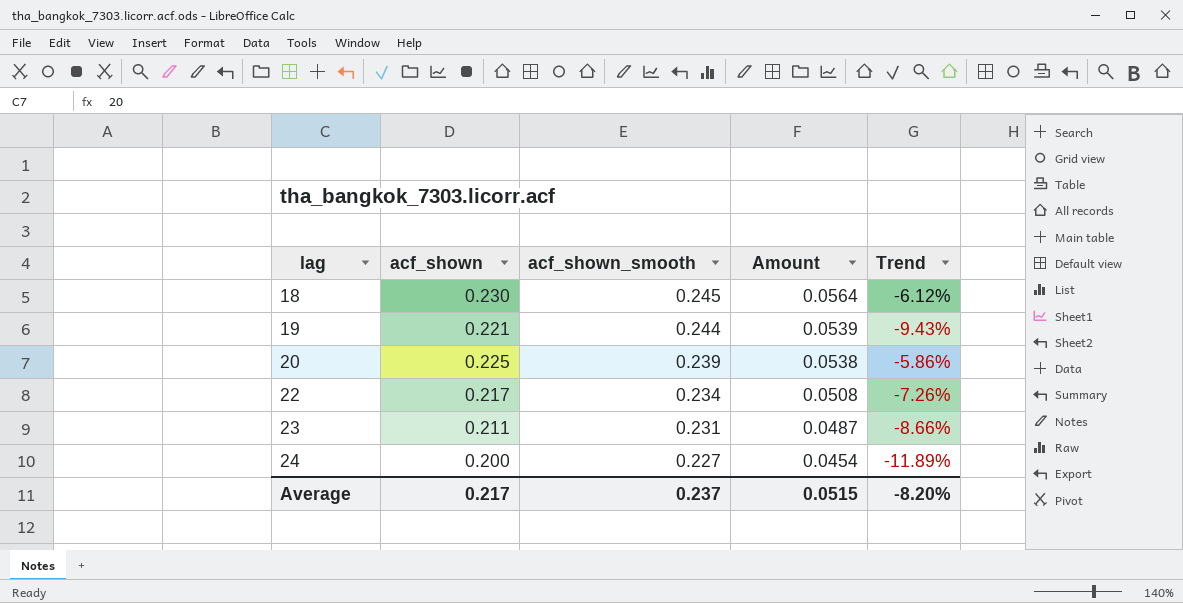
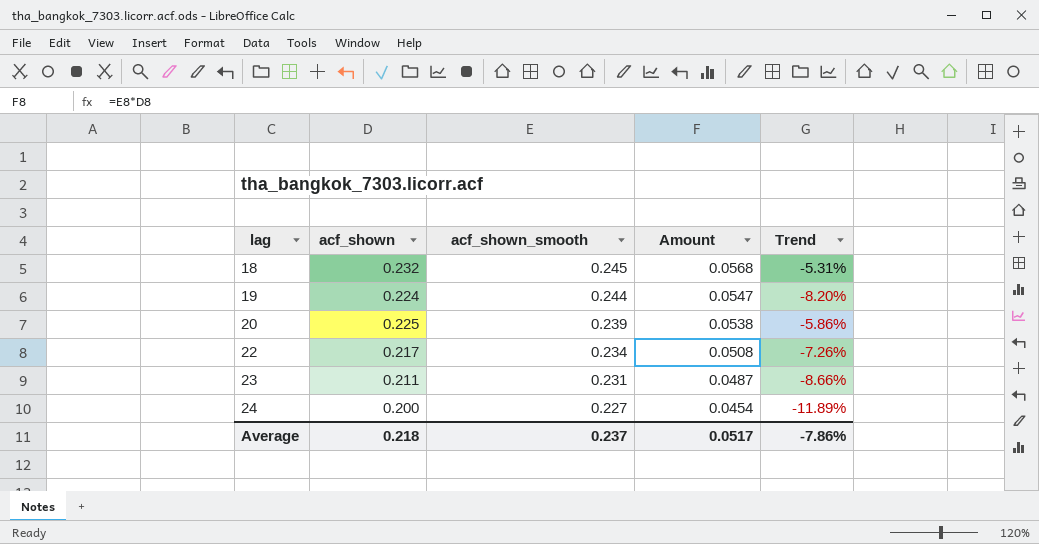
18 | acf_shown: 0.230 -> 0.232
18 | Amount: 0.0564 -> 0.0568
18 | Trend: -6.12% -> -5.31%
19 | acf_shown: 0.221 -> 0.224
19 | Amount: 0.0539 -> 0.0547
19 | Trend: -9.43% -> -8.20%
Average | acf_shown: 0.217 -> 0.218
Average | Amount: 0.0515 -> 0.0517
Average | Trend: -8.20% -> -7.86%

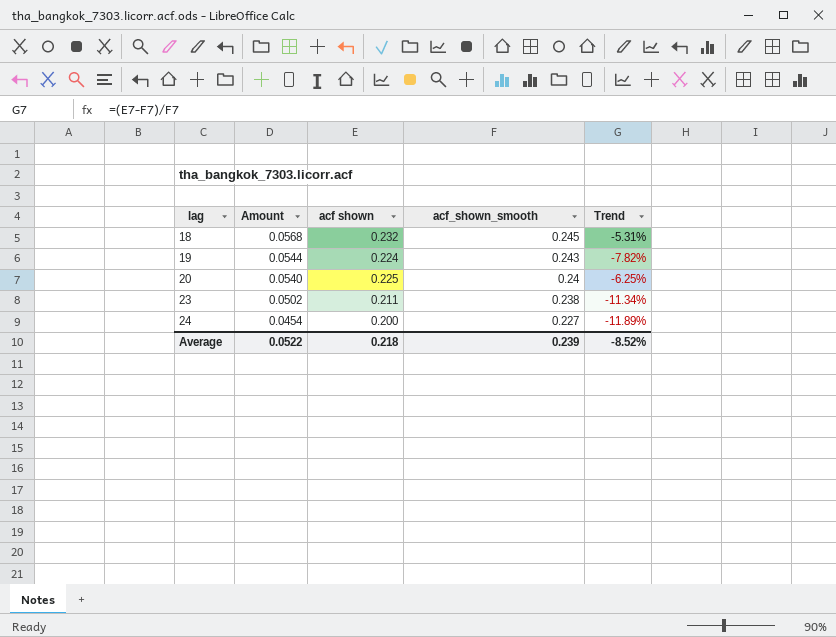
column Amount | position: 4 -> 2
column name: acf_shown -> acf shown
row 22: 0.217 | 0.234 | 0.0508 | -7.26% -> none
19 | Amount: 0.0547 -> 0.0544
19 | acf_shown_smooth: 0.244 -> 0.243
19 | Trend: -8.20% -> -7.82%
20 | Amount: 0.0538 -> 0.0540
20 | acf_shown_smooth: 0.239 -> 0.24
20 | Trend: -5.86% -> -6.25%
23 | Amount: 0.0487 -> 0.0502
23 | acf_shown_smooth: 0.231 -> 0.238
23 | Trend: -8.66% -> -11.34%
Average | Amount: 0.0517 -> 0.0522
Average | acf_shown_smooth: 0.237 -> 0.239
Average | Trend: -7.86% -> -8.52%

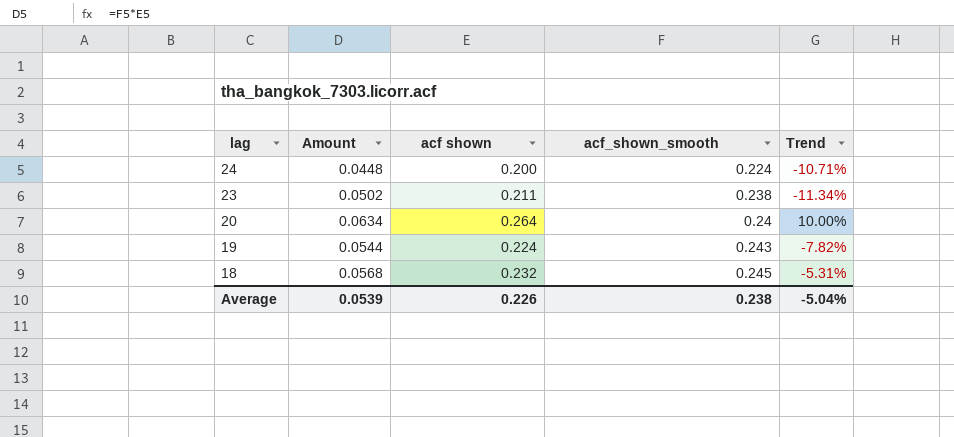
row order: lag ascending -> lag descending
24 | Amount: 0.0454 -> 0.0448
24 | acf_shown_smooth: 0.227 -> 0.224
24 | Trend: -11.89% -> -10.71%
20 | Amount: 0.0540 -> 0.0634
20 | acf shown: 0.225 -> 0.264
20 | Trend: -6.25% -> 10.00%
Average | Amount: 0.0522 -> 0.0539
Average | acf shown: 0.218 -> 0.226
Average | acf_shown_smooth: 0.239 -> 0.238
Average | Trend: -8.52% -> -5.04%

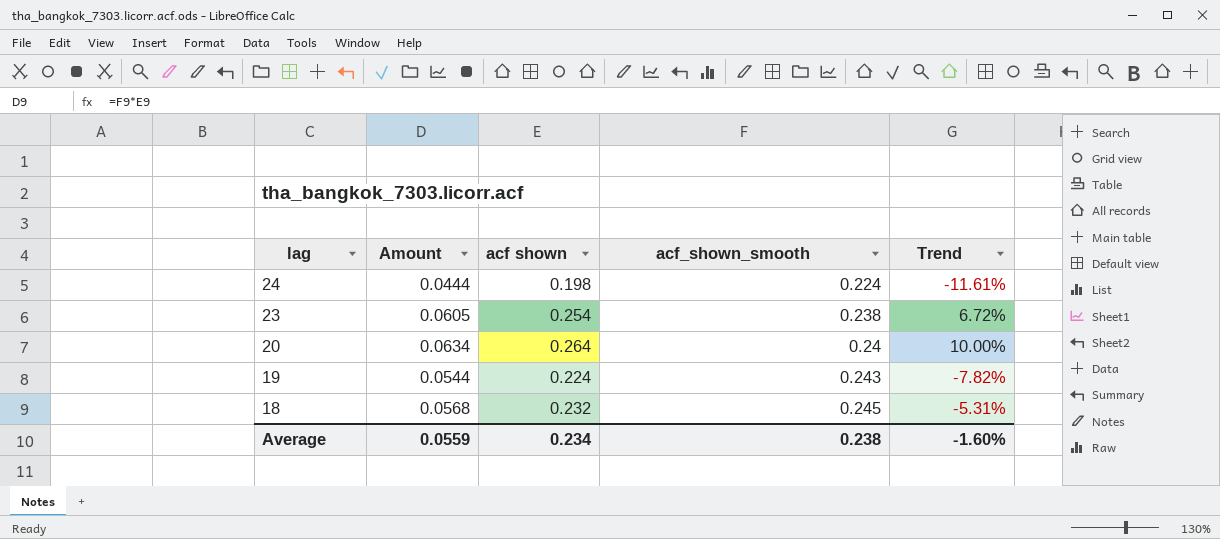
24 | Amount: 0.0448 -> 0.0444
24 | acf shown: 0.200 -> 0.198
24 | Trend: -10.71% -> -11.61%
23 | Amount: 0.0502 -> 0.0605
23 | acf shown: 0.211 -> 0.254
23 | Trend: -11.34% -> 6.72%
Average | Amount: 0.0539 -> 0.0559
Average | acf shown: 0.226 -> 0.234
Average | Trend: -5.04% -> -1.60%

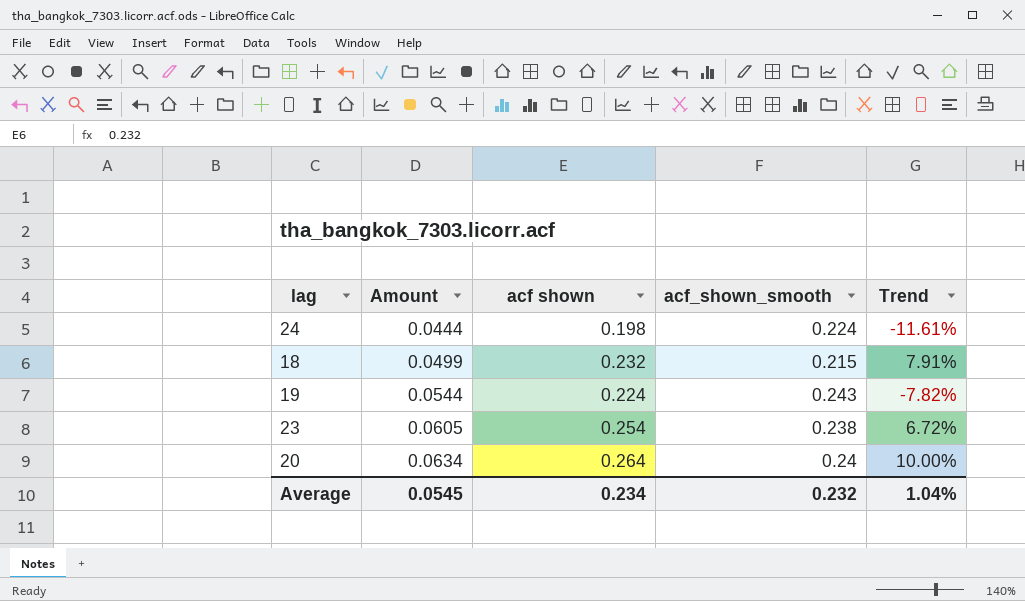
row order: lag descending -> Amount ascending
18 | Amount: 0.0568 -> 0.0499
18 | acf_shown_smooth: 0.245 -> 0.215
18 | Trend: -5.31% -> 7.91%
Average | Amount: 0.0559 -> 0.0545
Average | acf_shown_smooth: 0.238 -> 0.232
Average | Trend: -1.60% -> 1.04%

